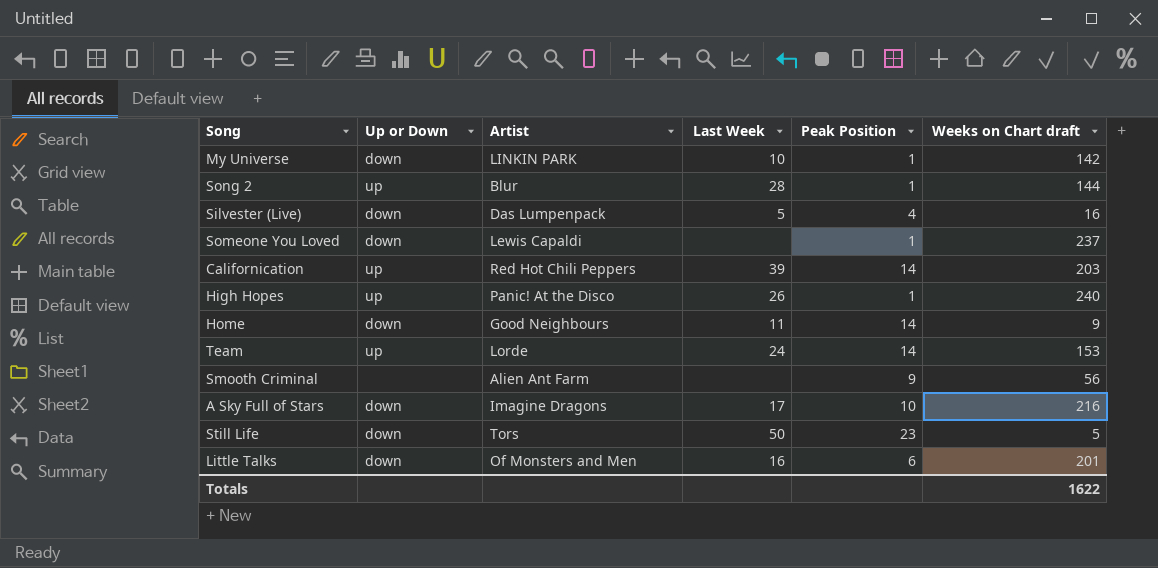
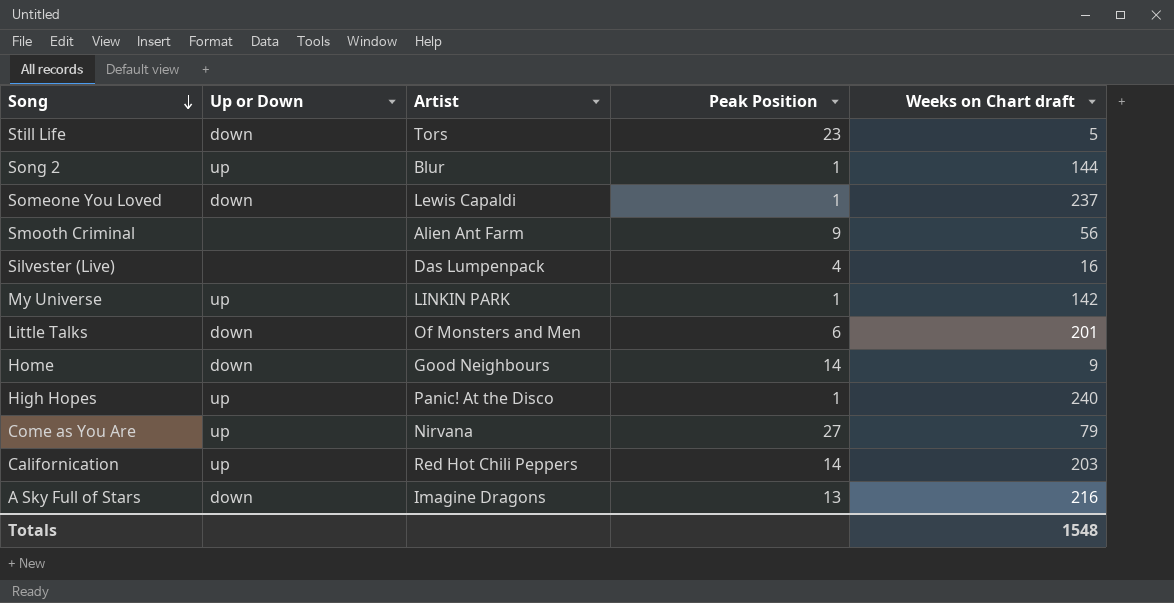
row order: none -> Song descending
column Last Week | position: 4 -> none
row Team: up | Lorde | 24 | 14 | 153 -> none
Silvester (Live) | Up or Down: down -> none
My Universe | Up or Down: down -> up
row Come as You Are: none -> up | Nirvana | 27 | 79
A Sky Full of Stars | Peak Position: 10 -> 13
Totals | Weeks on Chart draft: 1622 -> 1548

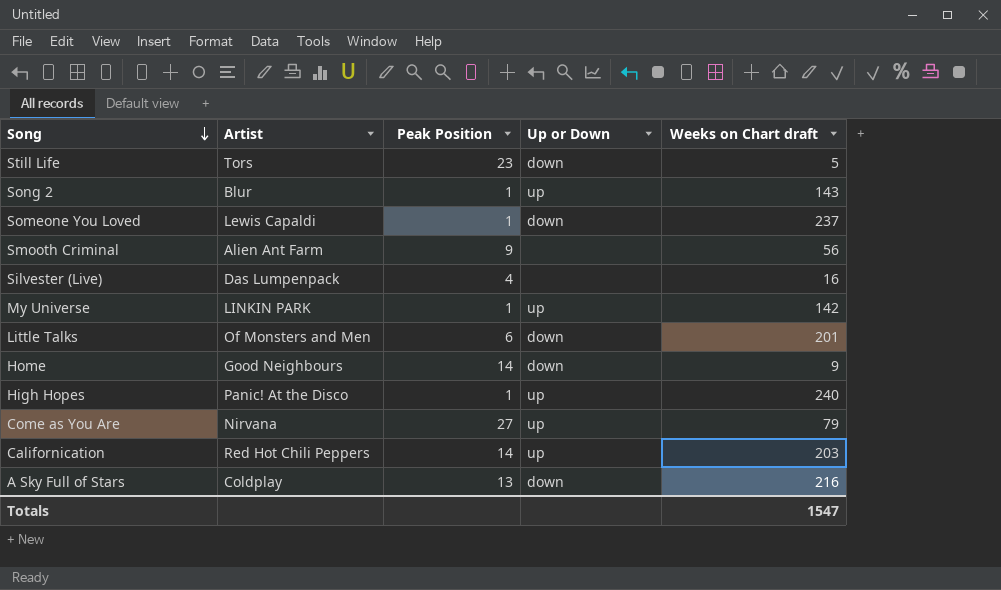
column Up or Down | position: 2 -> 4
Song 2 | Weeks on Chart draft: 144 -> 143
A Sky Full of Stars | Artist: Imagine Dragons -> Coldplay
Totals | Weeks on Chart draft: 1548 -> 1547

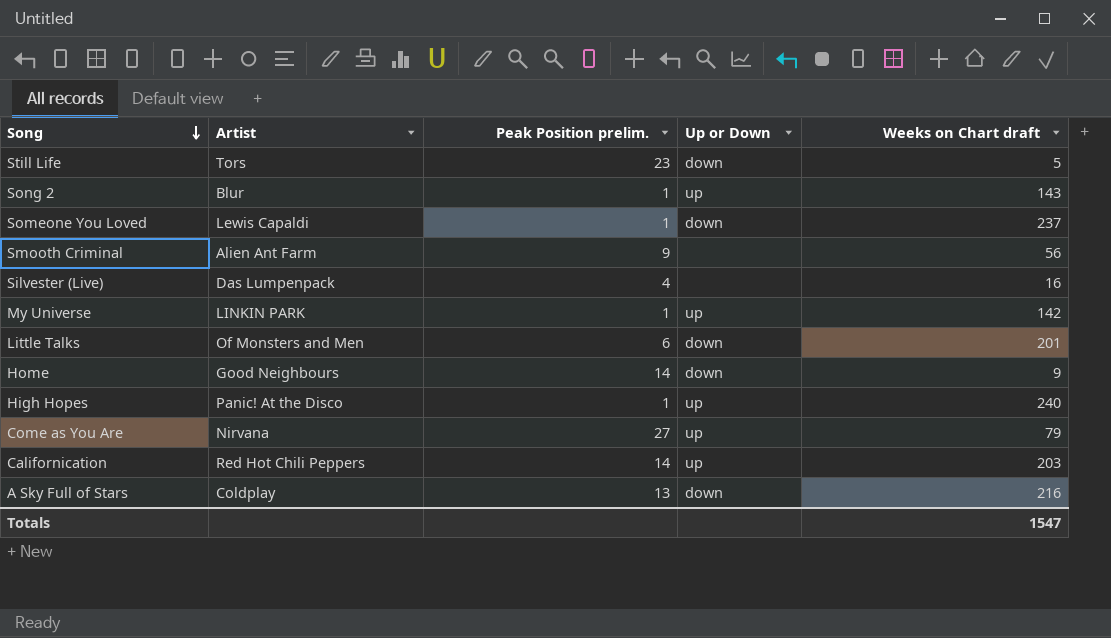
column name: Peak Position -> Peak Position prelim.

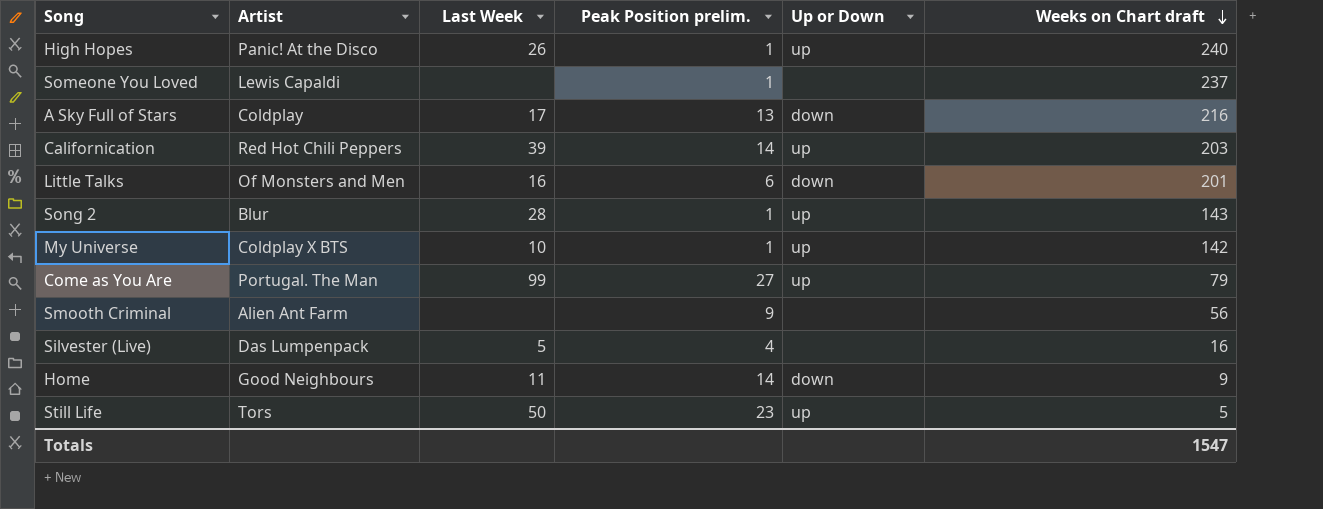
row order: Song descending -> Weeks on Chart draft descending
column Last Week | position: none -> 3
Someone You Loved | Up or Down: down -> none
My Universe | Artist: LINKIN PARK -> Coldplay X BTS
Come as You Are | Artist: Nirvana -> Portugal. The Man
Still Life | Up or Down: down -> up

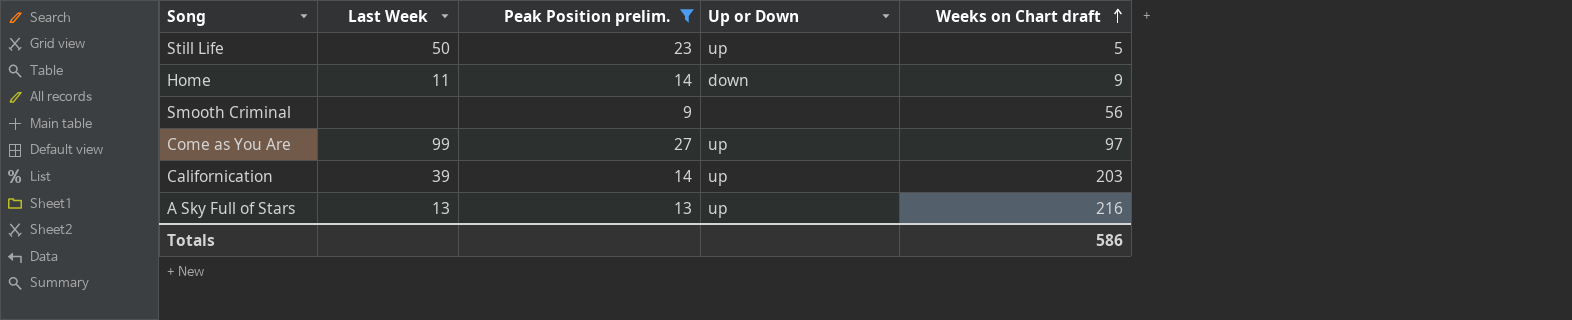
filter: none -> Peak Position prelim. >= 9
row order: Weeks on Chart draft descending -> Weeks on Chart draft ascending
column Artist | position: 2 -> none
Come as You Are | Weeks on Chart draft: 79 -> 97
A Sky Full of Stars | Last Week: 17 -> 13
A Sky Full of Stars | Up or Down: down -> up
Totals | Weeks on Chart draft: 1547 -> 586

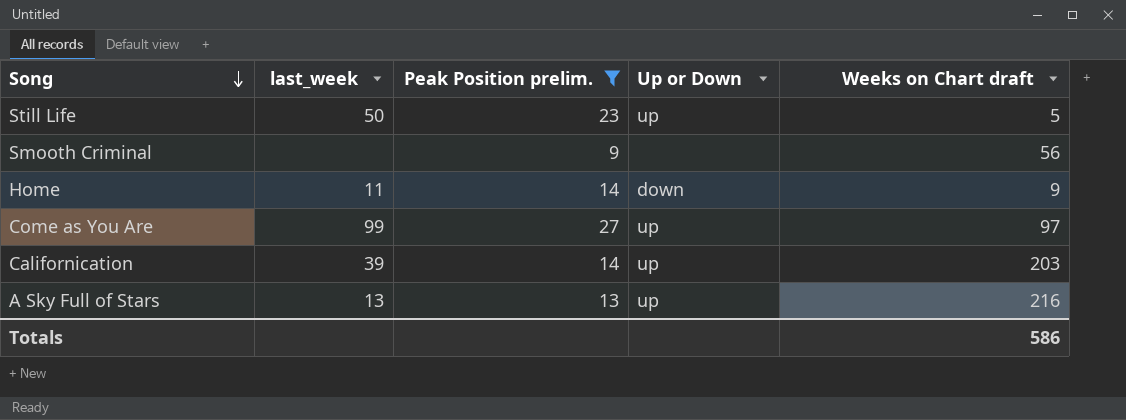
row order: Weeks on Chart draft ascending -> Song descending
column name: Last Week -> last_week

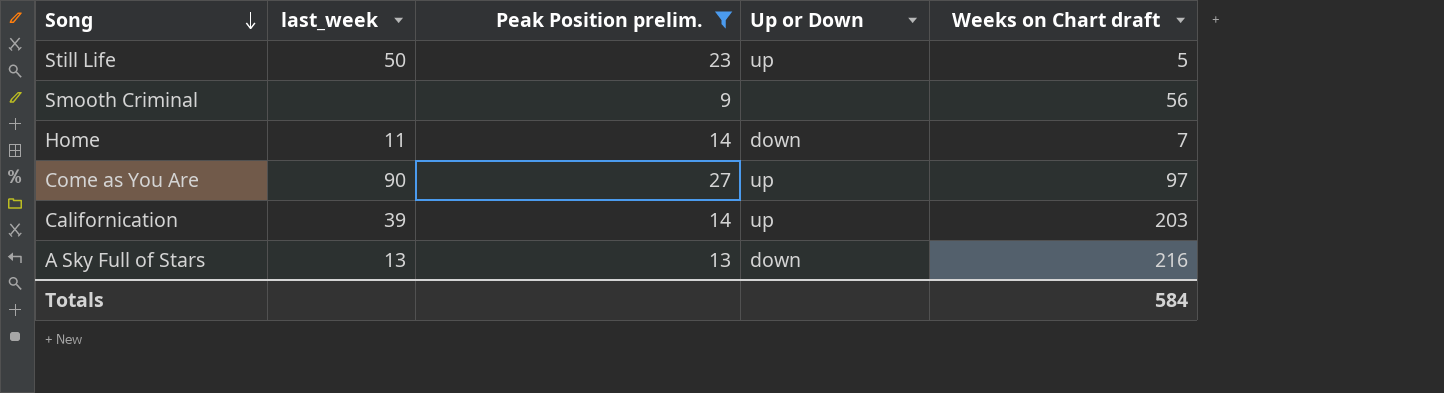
Home | Weeks on Chart draft: 9 -> 7
Come as You Are | last_week: 99 -> 90
A Sky Full of Stars | Up or Down: up -> down
Totals | Weeks on Chart draft: 586 -> 584

